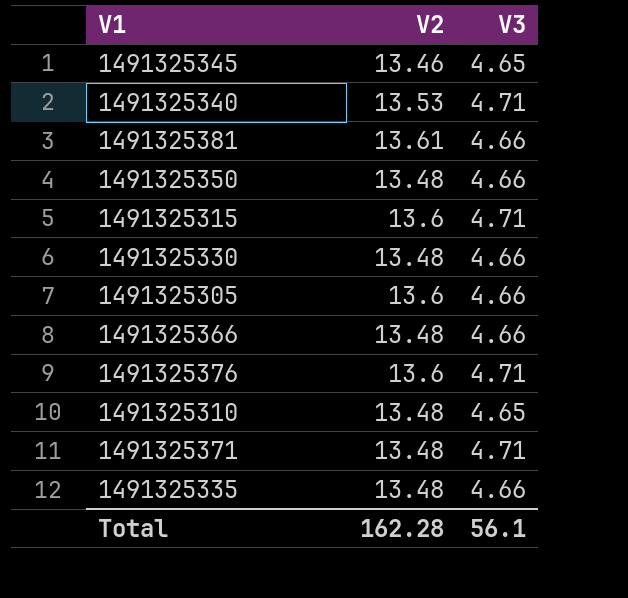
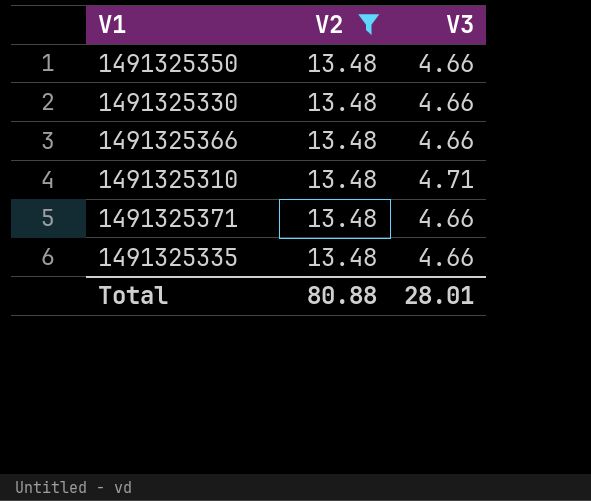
filter: none -> V2 = 13.48
1491325310 | V3: 4.65 -> 4.71
1491325371 | V3: 4.71 -> 4.66
Total | V2: 162.28 -> 80.88
Total | V3: 56.1 -> 28.01

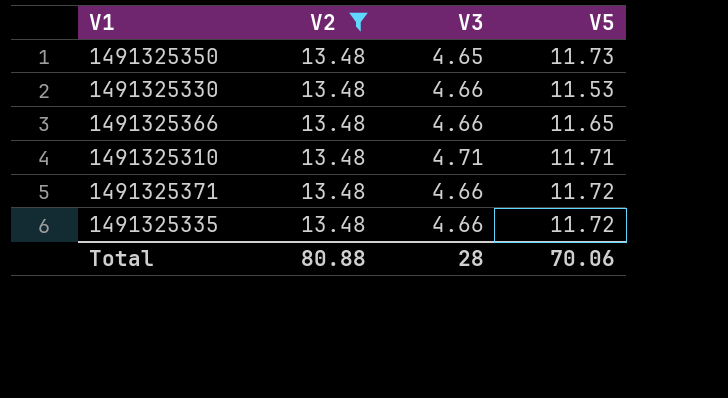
column V5 | position: none -> 4
1491325350 | V3: 4.66 -> 4.65
Total | V3: 28.01 -> 28

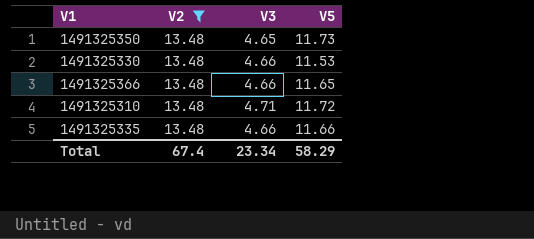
row 1491325371: 13.48 | 4.66 | 11.72 -> none
1491325310 | V5: 11.71 -> 11.72
1491325335 | V5: 11.72 -> 11.66
Total | V2: 80.88 -> 67.4
Total | V3: 28 -> 23.34
Total | V5: 70.06 -> 58.29

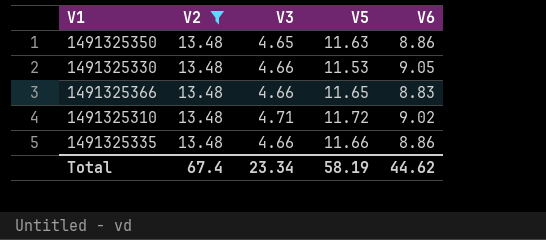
column V6 | position: none -> 5
1491325350 | V5: 11.73 -> 11.63
Total | V5: 58.29 -> 58.19

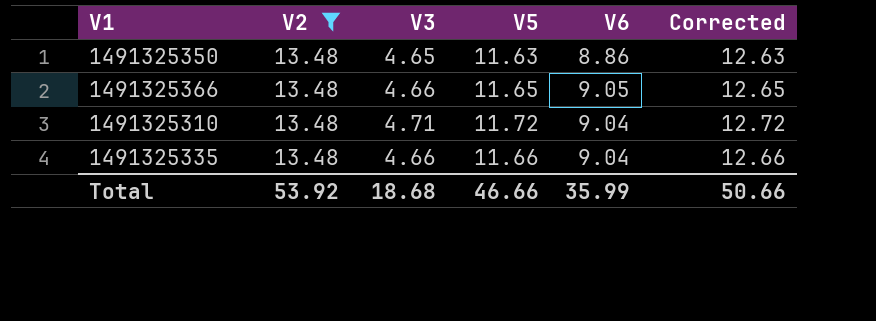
column Corrected | formula: none -> [V5] + 1
row 1491325330: 13.48 | 4.66 | 11.53 | 9.05 -> none
1491325366 | V6: 8.83 -> 9.05
1491325310 | V6: 9.02 -> 9.04
1491325335 | V6: 8.86 -> 9.04
Total | V2: 67.4 -> 53.92
Total | V3: 23.34 -> 18.68
Total | V5: 58.19 -> 46.66
Total | V6: 44.62 -> 35.99

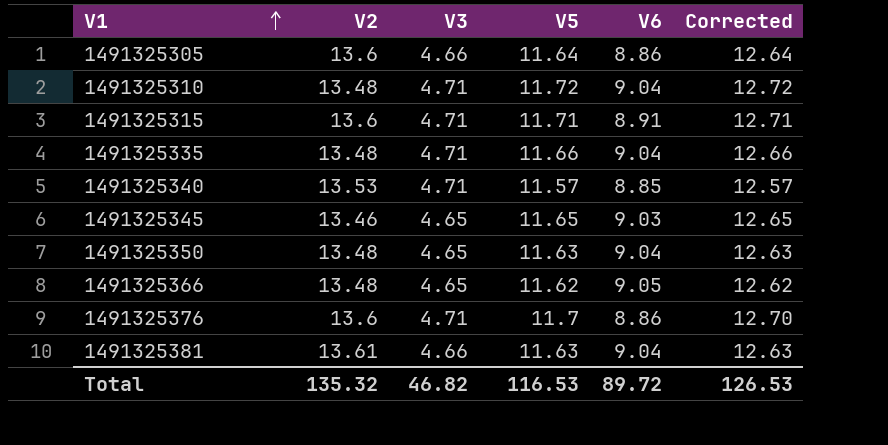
filter: V2 = 13.48 -> none
row order: none -> V1 ascending
1491325335 | V3: 4.66 -> 4.71
1491325350 | V6: 8.86 -> 9.04
1491325366 | V3: 4.66 -> 4.65
1491325366 | V5: 11.65 -> 11.62
1491325366 | Corrected: 12.65 -> 12.62
Total | V2: 53.92 -> 135.32
Total | V3: 18.68 -> 46.82
Total | V5: 46.66 -> 116.53
Total | V6: 35.99 -> 89.72
Total | Corrected: 50.66 -> 126.53

